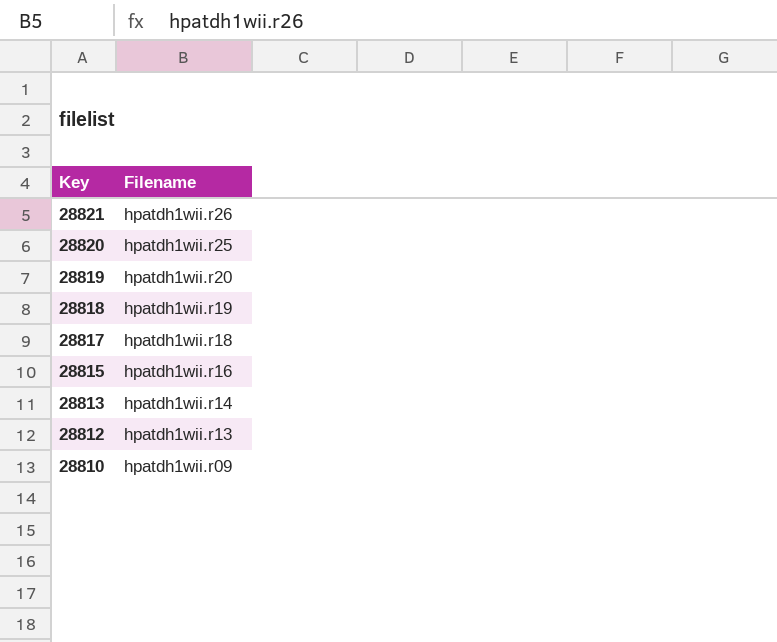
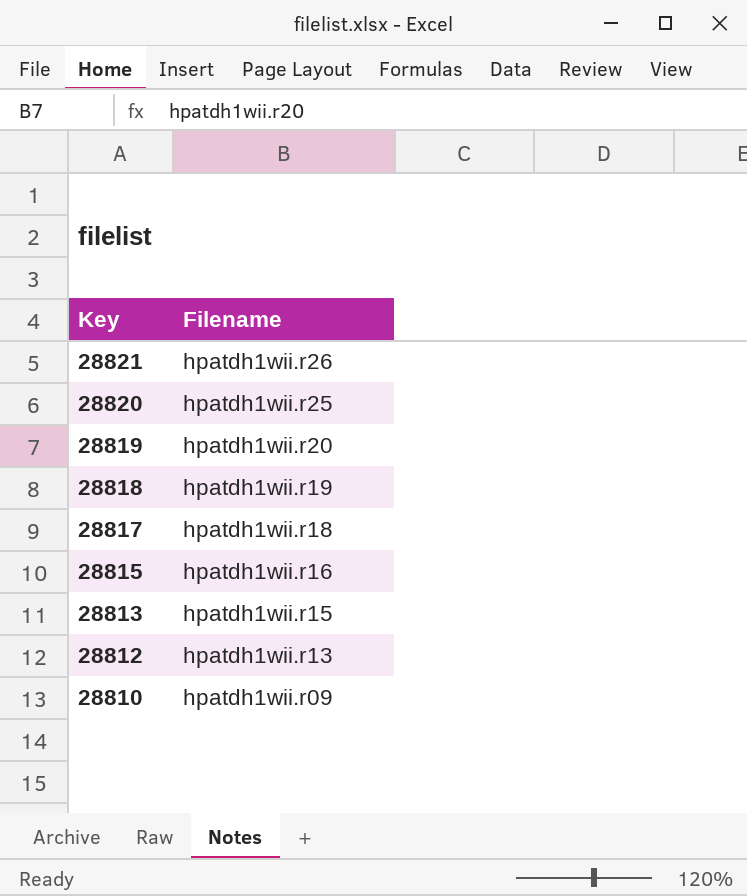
28813 | Filename: hpatdh1wii.r14 -> hpatdh1wii.r15

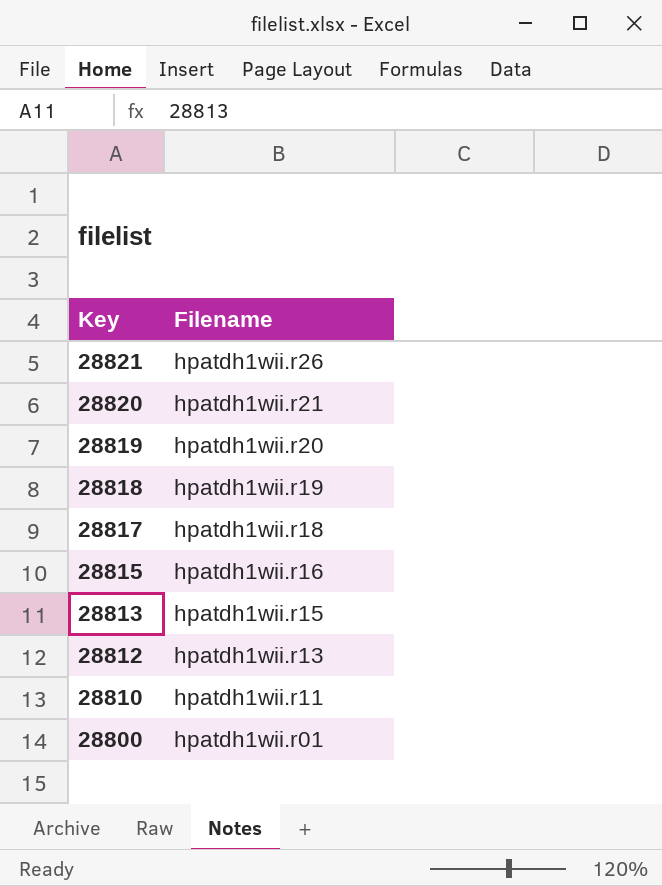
28820 | Filename: hpatdh1wii.r25 -> hpatdh1wii.r21
28810 | Filename: hpatdh1wii.r09 -> hpatdh1wii.r11
row 28800: none -> hpatdh1wii.r01

